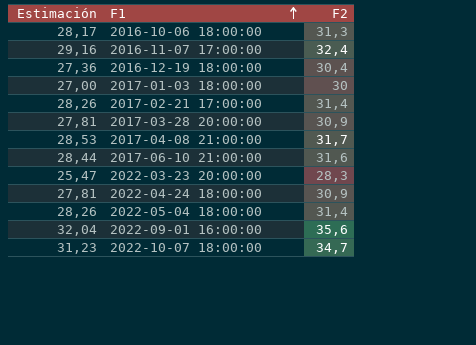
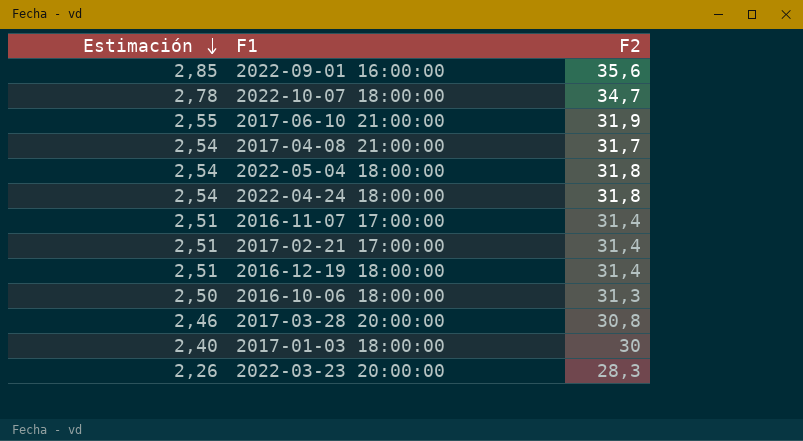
row order: F1 ascending -> Estimación descending
column Estimación | formula: [F2] * 0,9 -> [F2] * 0,08
2017-06-10 21:00:00 | F2: 31,6 -> 31,9
2022-05-04 18:00:00 | F2: 31,4 -> 31,8
2022-04-24 18:00:00 | F2: 30,9 -> 31,8
2016-11-07 17:00:00 | F2: 32,4 -> 31,4
2016-12-19 18:00:00 | F2: 30,4 -> 31,4
2017-03-28 20:00:00 | F2: 30,9 -> 30,8

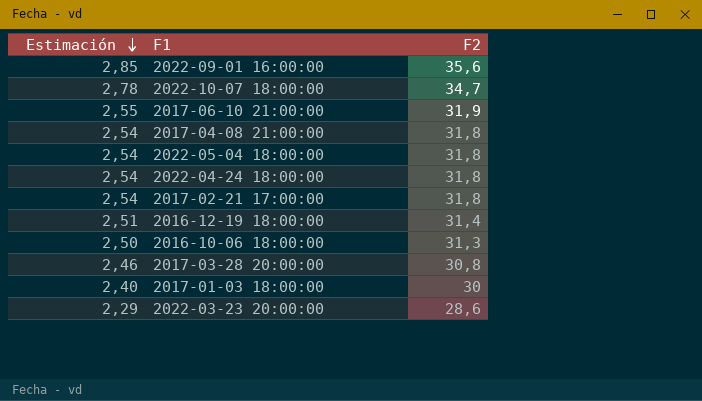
row 2016-11-07 17:00:00: 2,51 | 31,4 -> none
2017-04-08 21:00:00 | F2: 31,7 -> 31,8
2017-02-21 17:00:00 | Estimación: 2,51 -> 2,54
2017-02-21 17:00:00 | F2: 31,4 -> 31,8
2022-03-23 20:00:00 | Estimación: 2,26 -> 2,29
2022-03-23 20:00:00 | F2: 28,3 -> 28,6

